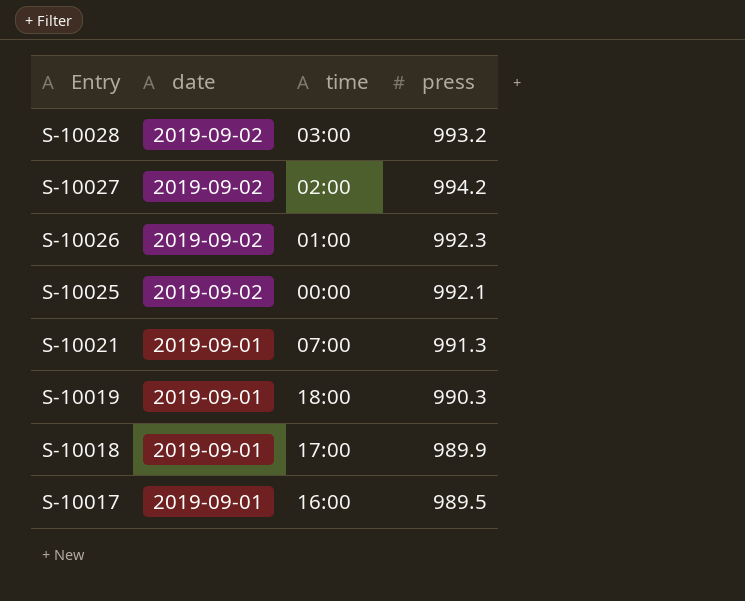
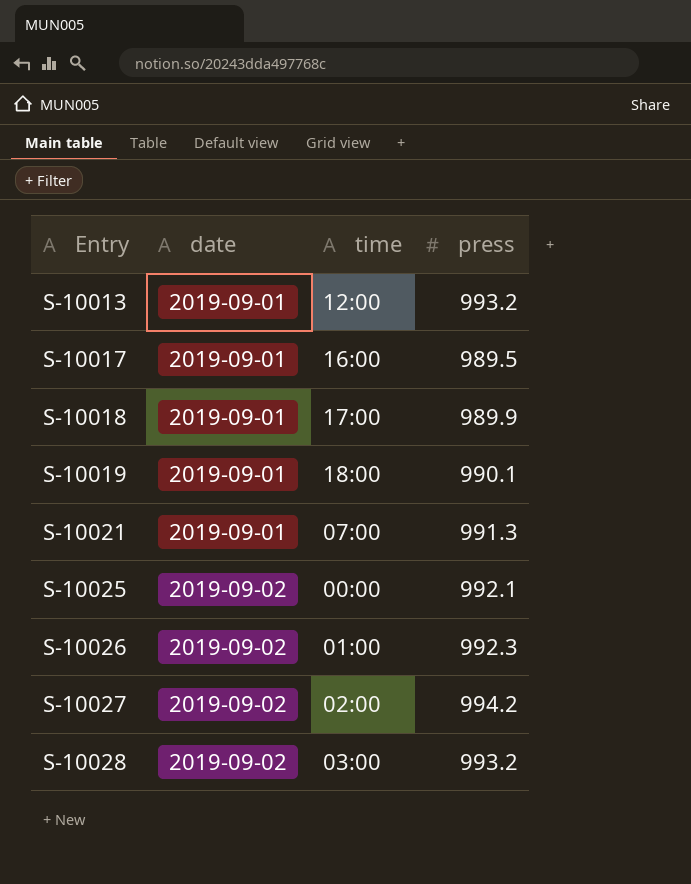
row order: Entry descending -> Entry ascending
row S-10013: none -> 2019-09-01 | 12:00 | 993.2
S-10019 | press: 990.3 -> 990.1

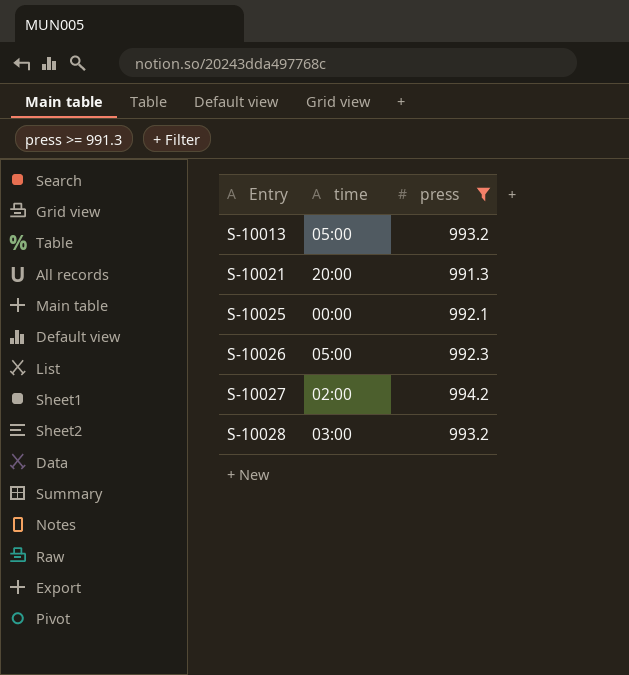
filter: none -> press >= 991.3
column date | position: 2 -> none
S-10013 | time: 12:00 -> 05:00
S-10021 | time: 07:00 -> 20:00
S-10026 | time: 01:00 -> 05:00

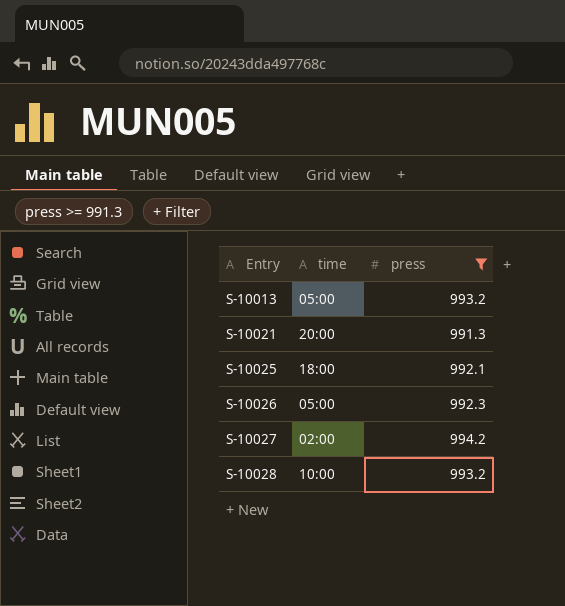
S-10025 | time: 00:00 -> 18:00
S-10028 | time: 03:00 -> 10:00

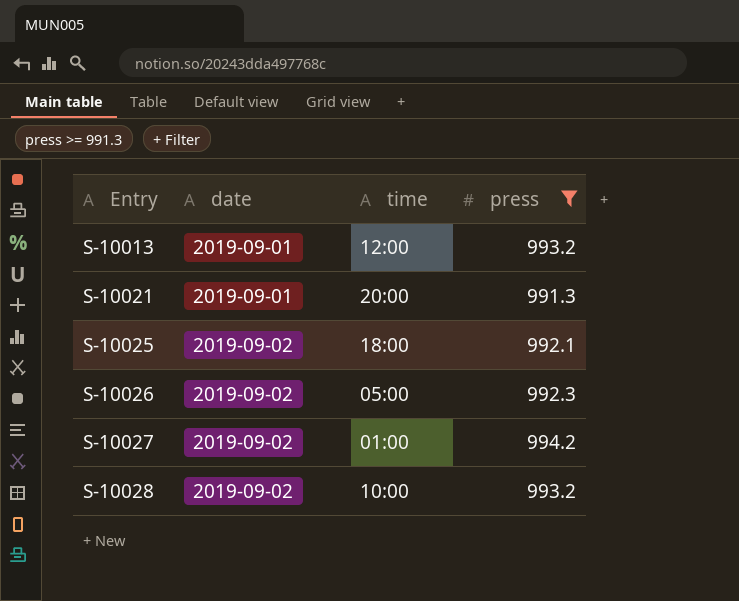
column date | position: none -> 2
S-10013 | time: 05:00 -> 12:00
S-10027 | time: 02:00 -> 01:00

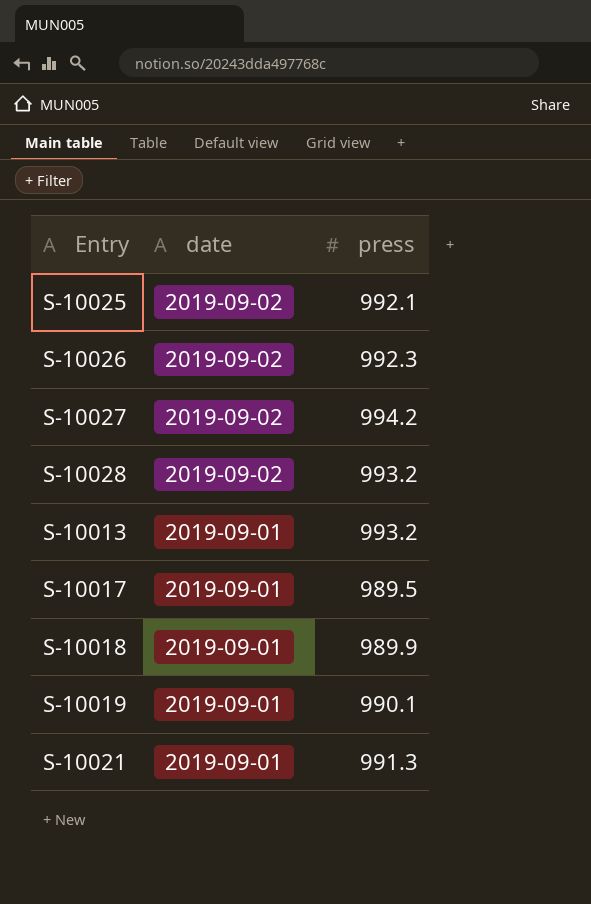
filter: press >= 991.3 -> none
row order: Entry ascending -> date descending
column time | position: 3 -> none

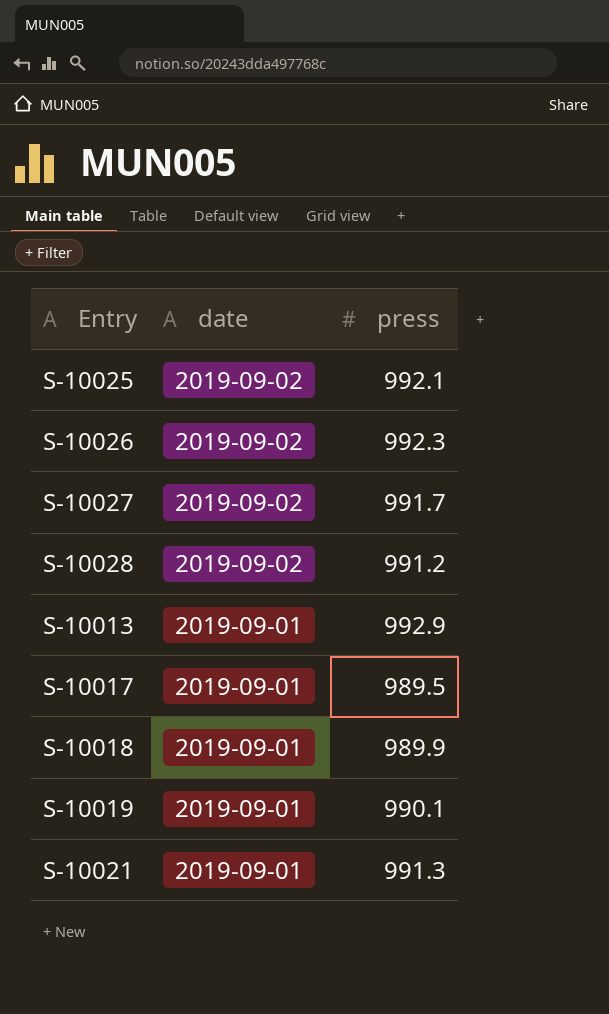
S-10027 | press: 994.2 -> 991.7
S-10028 | press: 993.2 -> 991.2
S-10013 | press: 993.2 -> 992.9

